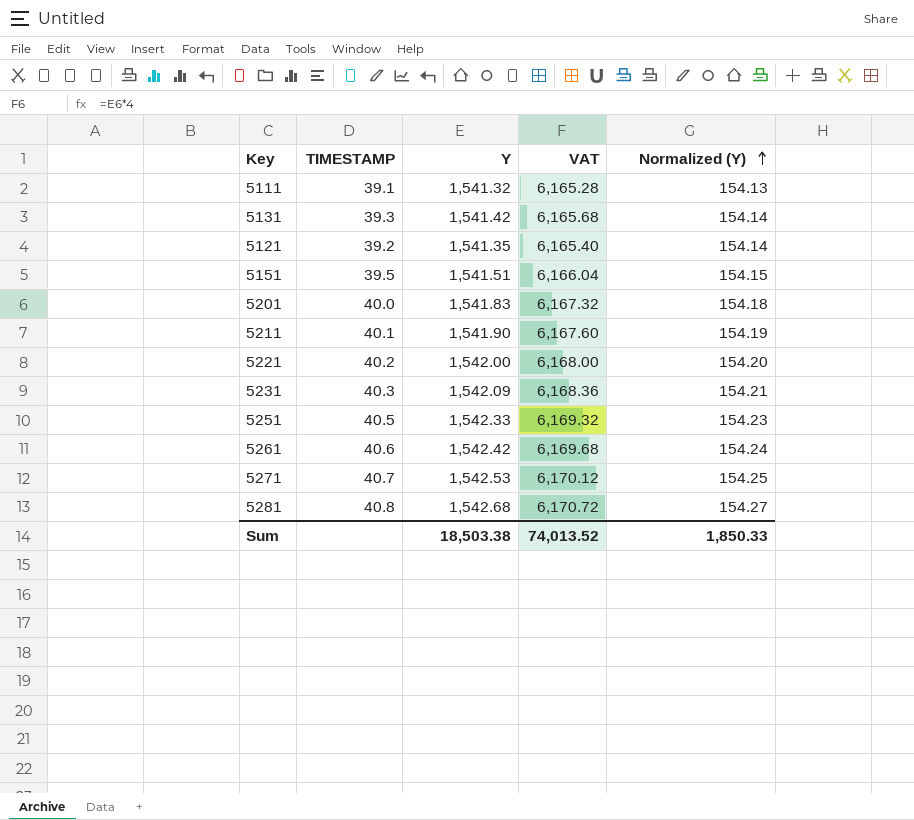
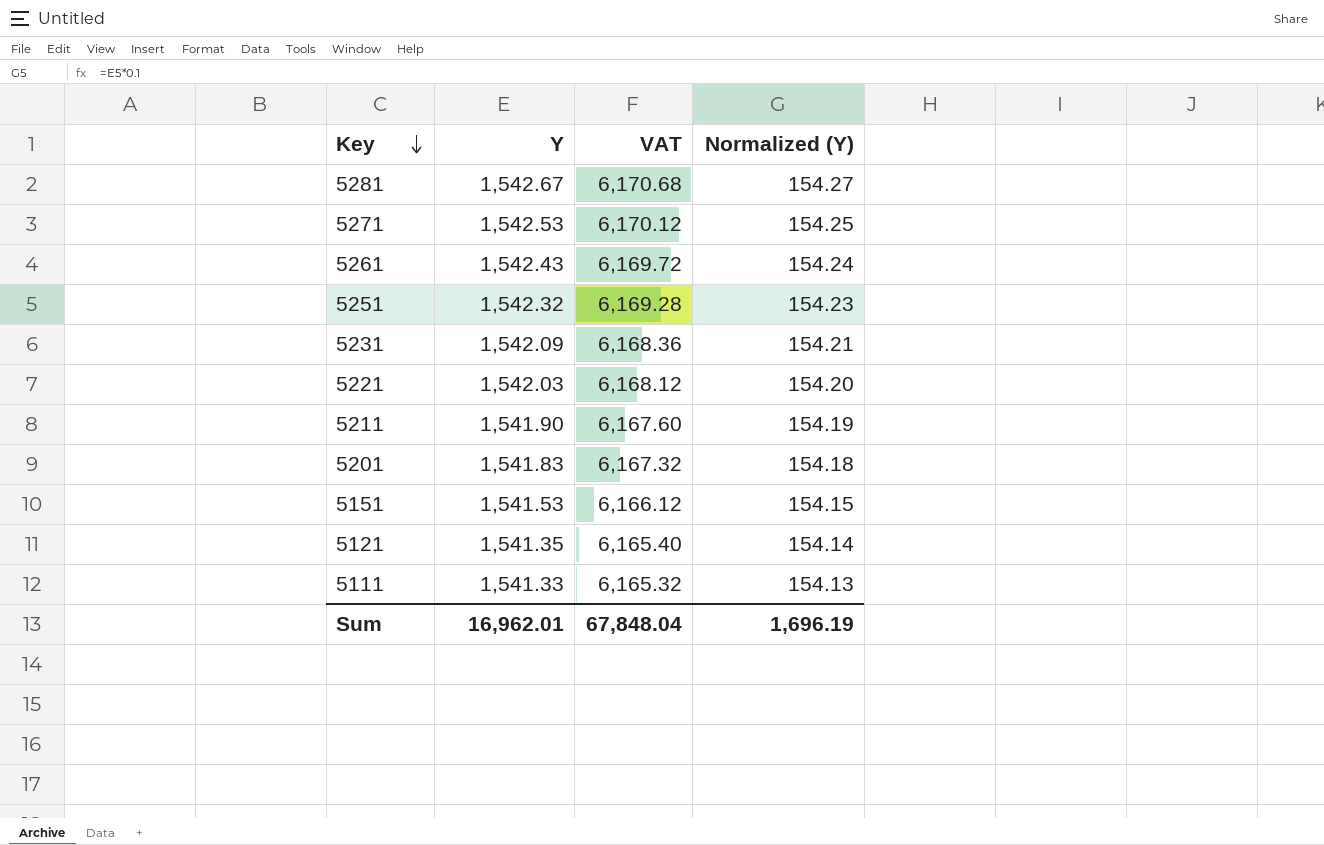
row order: Normalized (Y) ascending -> Key descending
column TIMESTAMP | position: 2 -> none
row 5131: 39.3 | 1,541.42 | 6,165.68 | 154.14 -> none
5281 | Y: 1,542.68 -> 1,542.67
5281 | VAT: 6,170.72 -> 6,170.68
5261 | Y: 1,542.42 -> 1,542.43
5261 | VAT: 6,169.68 -> 6,169.72
5251 | Y: 1,542.33 -> 1,542.32
5251 | VAT: 6,169.32 -> 6,169.28
5221 | Y: 1,542.00 -> 1,542.03
5221 | VAT: 6,168.00 -> 6,168.12
5151 | Y: 1,541.51 -> 1,541.53
5151 | VAT: 6,166.04 -> 6,166.12
5111 | Y: 1,541.32 -> 1,541.33
5111 | VAT: 6,165.28 -> 6,165.32
Sum | Y: 18,503.38 -> 16,962.01
Sum | VAT: 74,013.52 -> 67,848.04
Sum | Normalized (Y): 1,850.33 -> 1,696.19

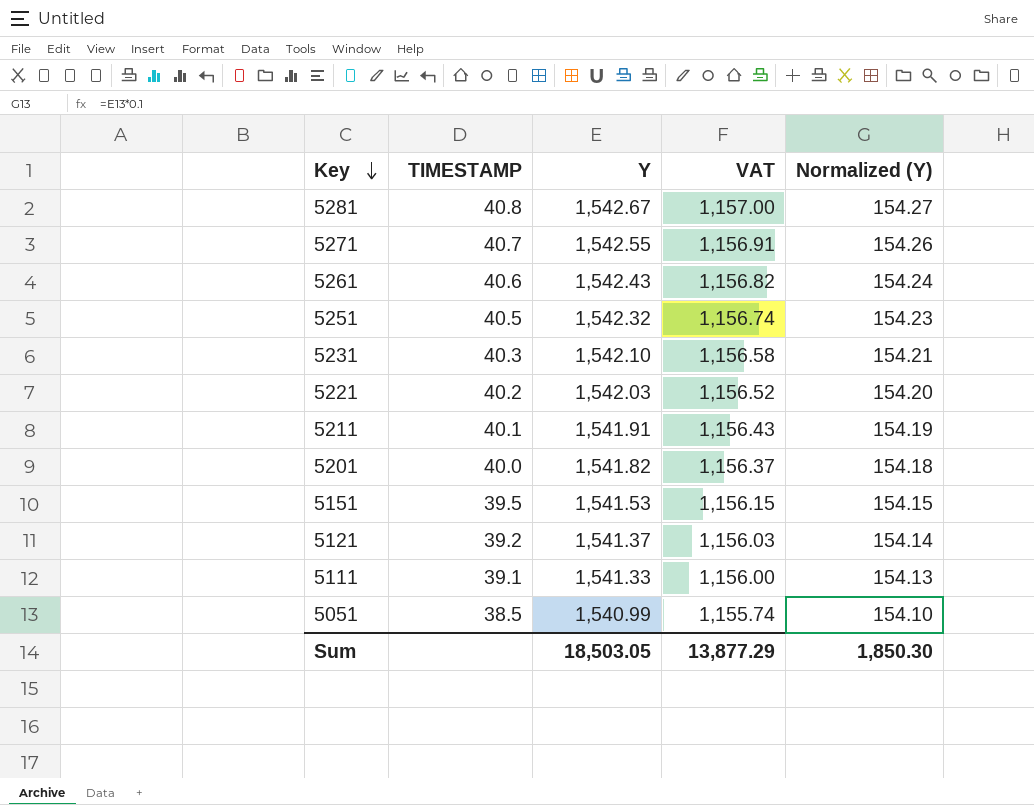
column TIMESTAMP | position: none -> 2
column VAT | formula: [Y] * 4 -> [Y] * 0.75
5271 | Y: 1,542.53 -> 1,542.55
5271 | Normalized (Y): 154.25 -> 154.26
5231 | Y: 1,542.09 -> 1,542.10
5211 | Y: 1,541.90 -> 1,541.91
5201 | Y: 1,541.83 -> 1,541.82
5121 | Y: 1,541.35 -> 1,541.37
row 5051: none -> 38.5 | 1,540.99 | 1,155.74 | 154.10
Sum | Y: 16,962.01 -> 18,503.05
Sum | VAT: 67,848.04 -> 13,877.29
Sum | Normalized (Y): 1,696.19 -> 1,850.30

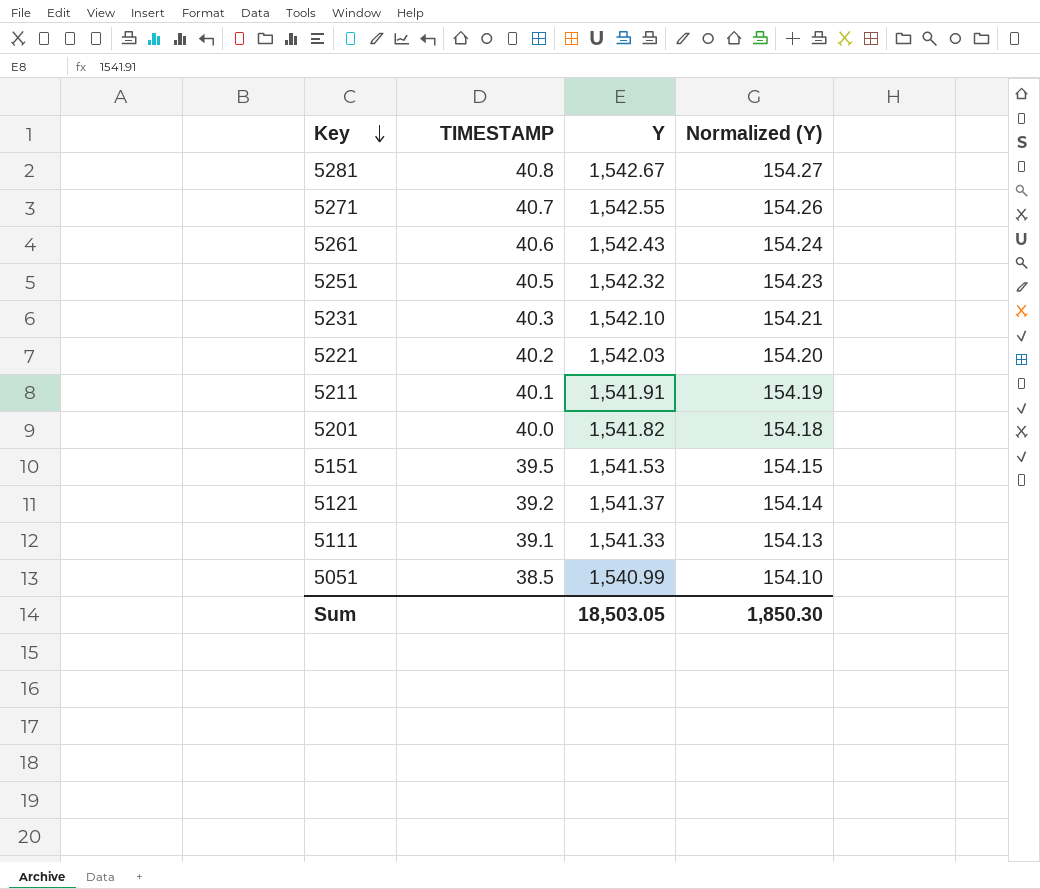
column VAT | formula: [Y] * 0.75 -> none

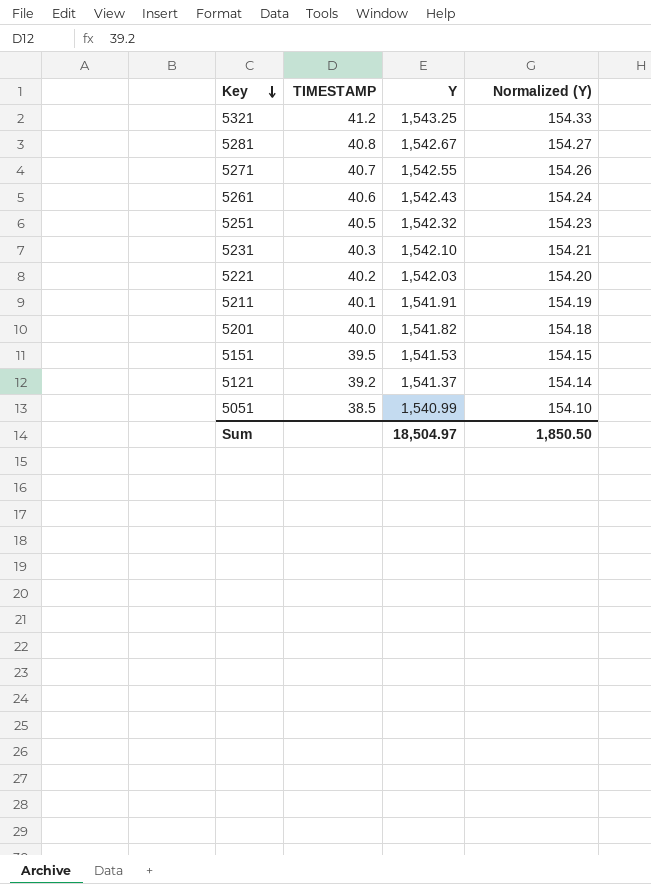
row 5111: 39.1 | 1,541.33 | 154.13 -> none
row 5321: none -> 41.2 | 1,543.25 | 154.33
Sum | Y: 18,503.05 -> 18,504.97
Sum | Normalized (Y): 1,850.30 -> 1,850.50

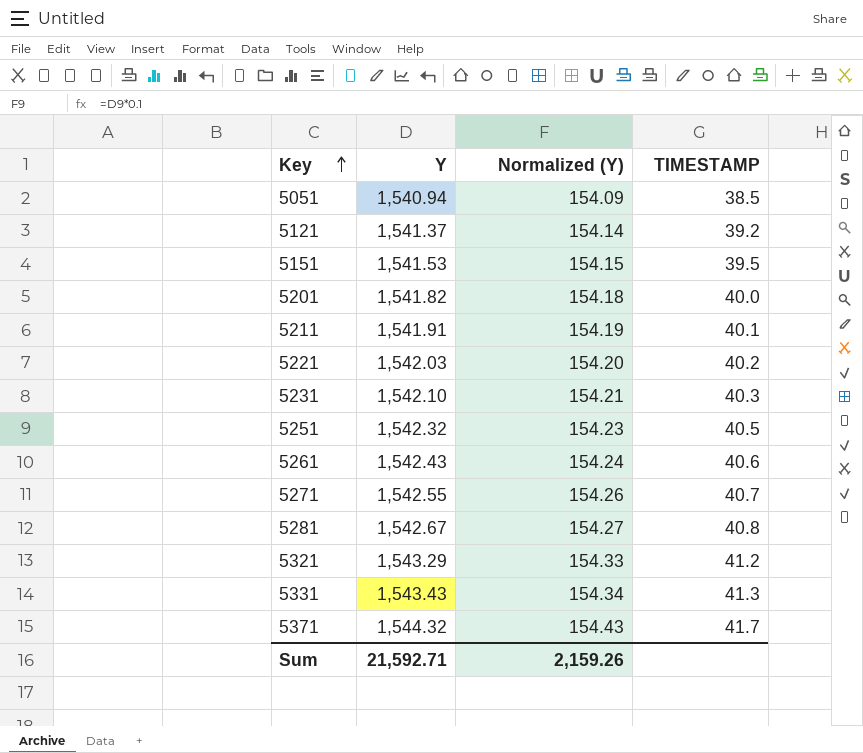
row order: Key descending -> Key ascending
column TIMESTAMP | position: 2 -> 4
5051 | Y: 1,540.99 -> 1,540.94
5051 | Normalized (Y): 154.10 -> 154.09
5321 | Y: 1,543.25 -> 1,543.29
row 5331: none -> 1,543.43 | 154.34 | 41.3
row 5371: none -> 1,544.32 | 154.43 | 41.7
Sum | Y: 18,504.97 -> 21,592.71
Sum | Normalized (Y): 1,850.50 -> 2,159.26

